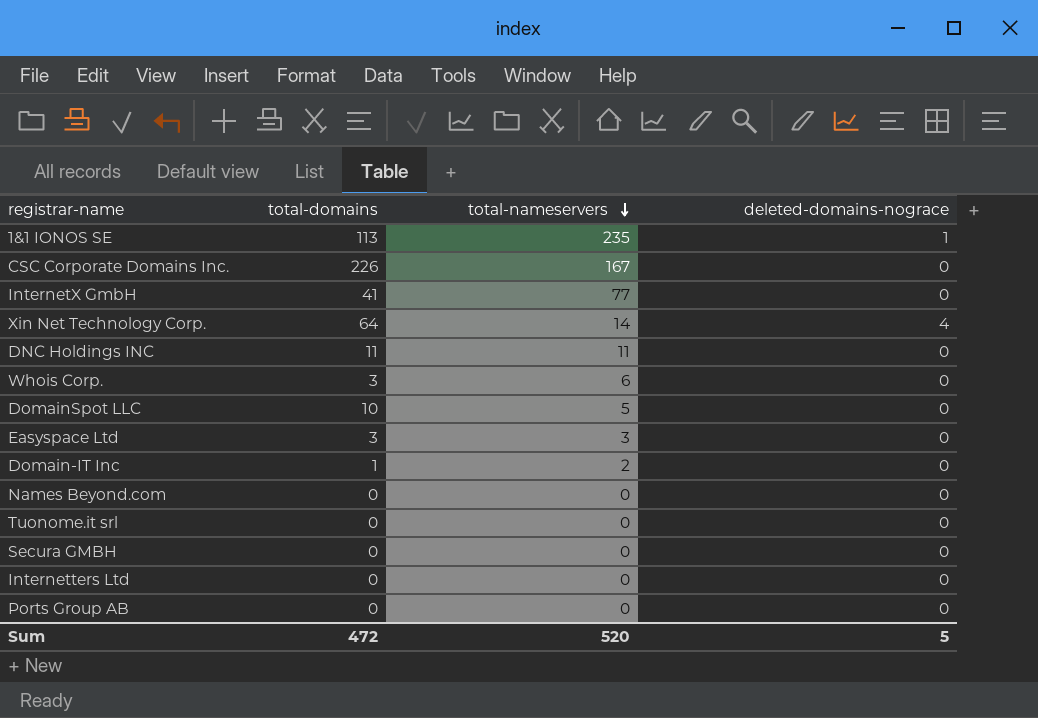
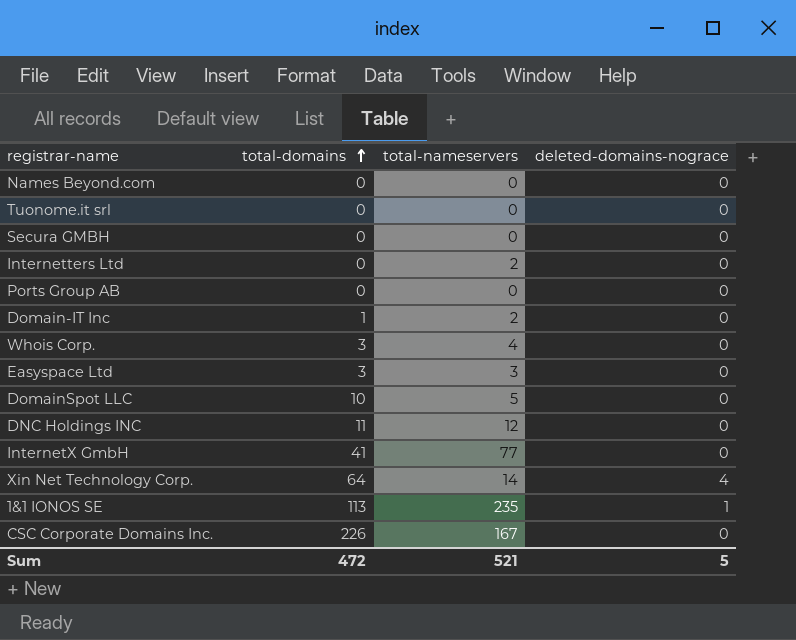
row order: total-nameservers descending -> total-domains ascending
Internetters Ltd | total-nameservers: 0 -> 2
Whois Corp. | total-nameservers: 6 -> 4
DNC Holdings INC | total-nameservers: 11 -> 12
Sum | total-nameservers: 520 -> 521

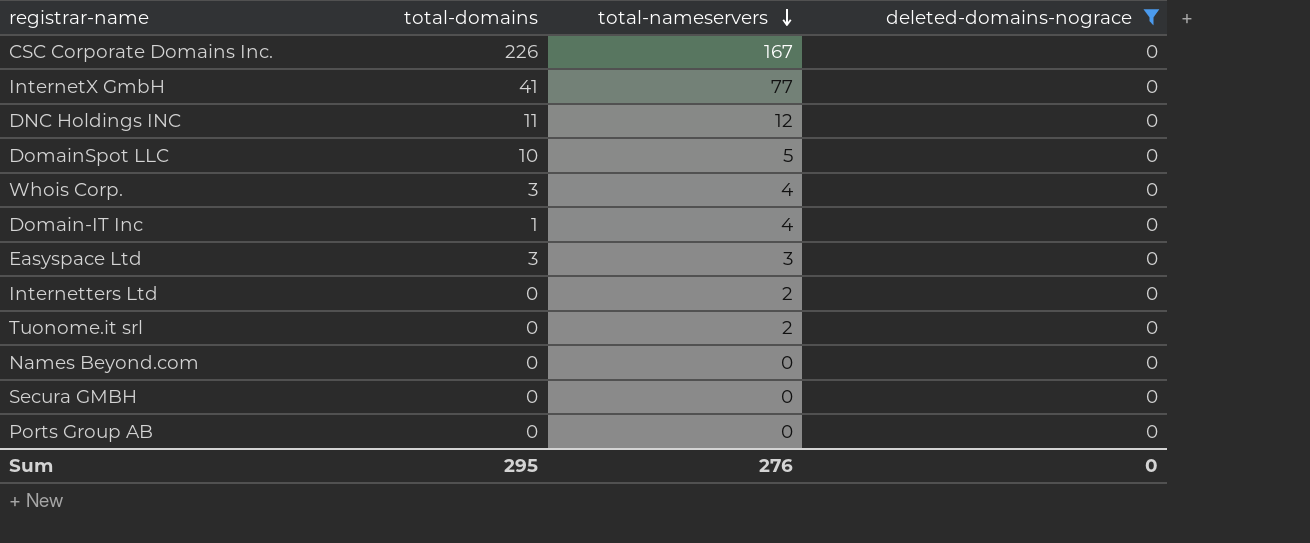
filter: none -> deleted-domains-nograce = 0
row order: total-domains ascending -> total-nameservers descending
Domain-IT Inc | total-nameservers: 2 -> 4
Tuonome.it srl | total-nameservers: 0 -> 2
Sum | total-domains: 472 -> 295
Sum | total-nameservers: 521 -> 276
Sum | deleted-domains-nograce: 5 -> 0

